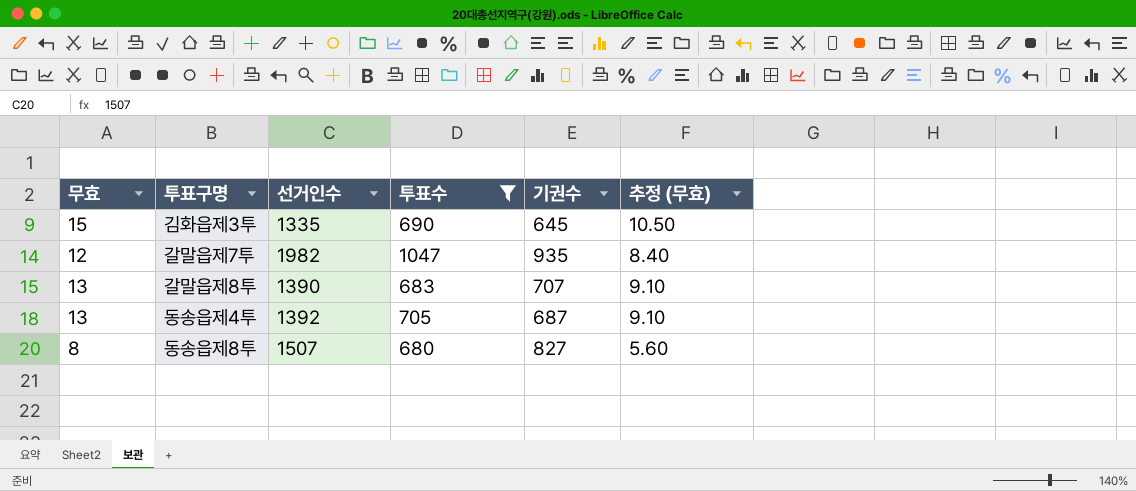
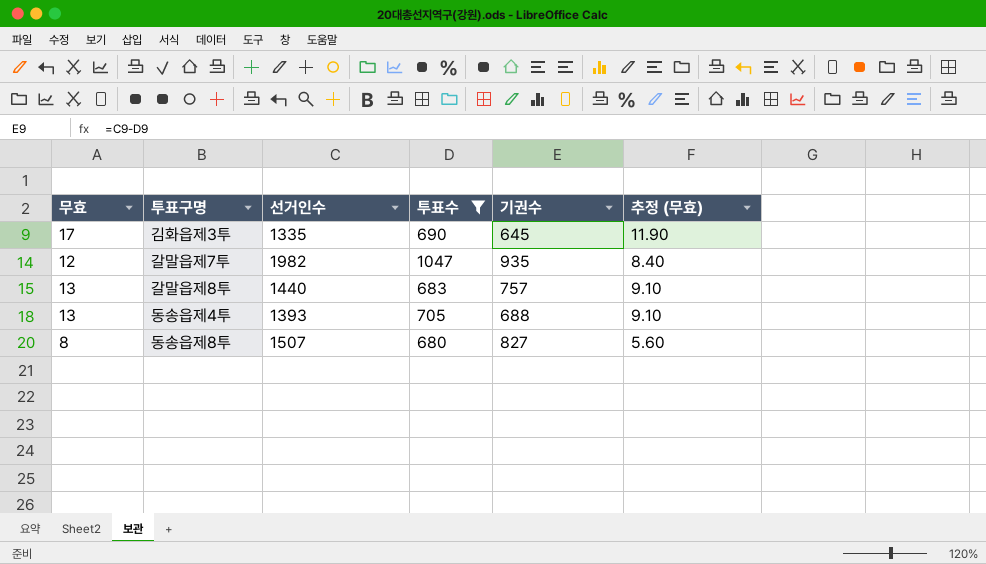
김화읍제3투 | 무효: 15 -> 17
김화읍제3투 | 추정 (무효): 10.50 -> 11.90
갈말읍제8투 | 선거인수: 1390 -> 1440
갈말읍제8투 | 기권수: 707 -> 757
동송읍제4투 | 선거인수: 1392 -> 1393
동송읍제4투 | 기권수: 687 -> 688

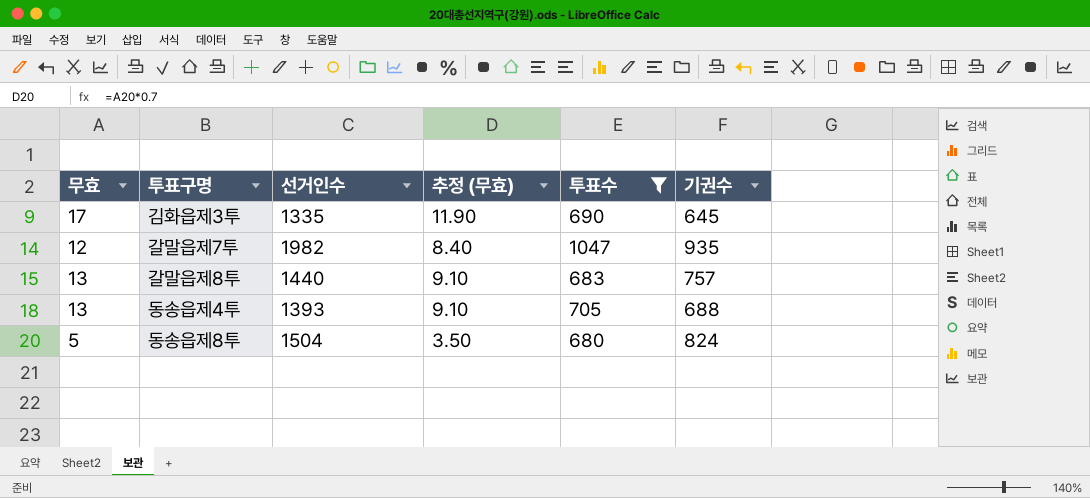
column 추정 (무효) | position: 6 -> 4
동송읍제8투 | 무효: 8 -> 5
동송읍제8투 | 선거인수: 1507 -> 1504
동송읍제8투 | 추정 (무효): 5.60 -> 3.50
동송읍제8투 | 기권수: 827 -> 824

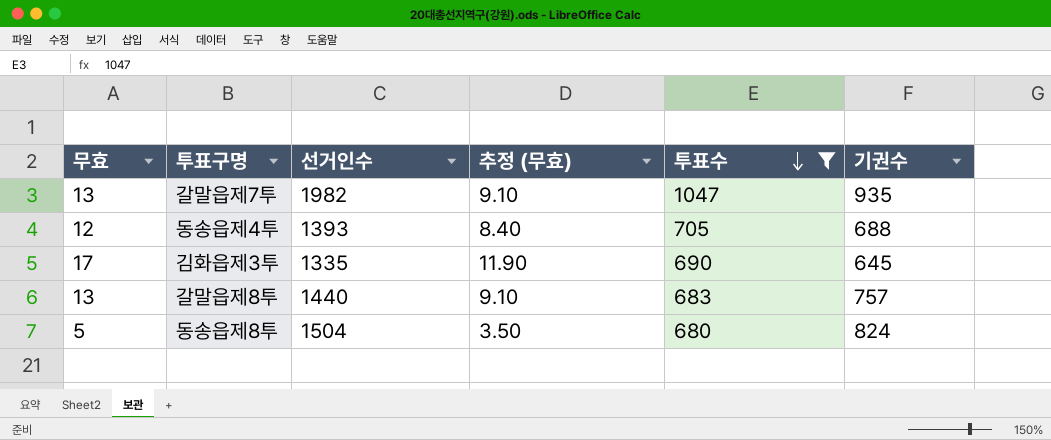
row order: none -> 투표수 descending
갈말읍제7투 | 무효: 12 -> 13
갈말읍제7투 | 추정 (무효): 8.40 -> 9.10
동송읍제4투 | 무효: 13 -> 12
동송읍제4투 | 추정 (무효): 9.10 -> 8.40

